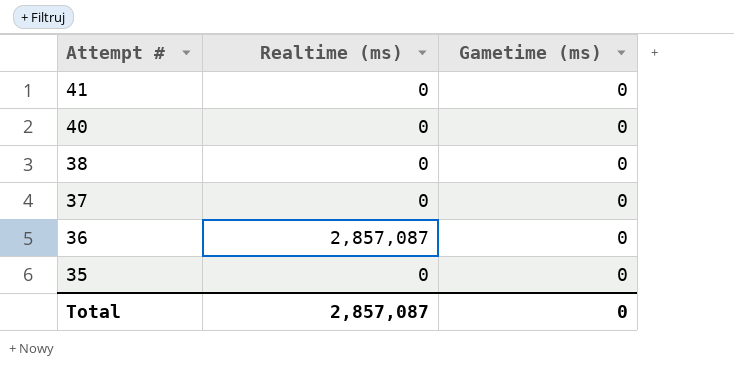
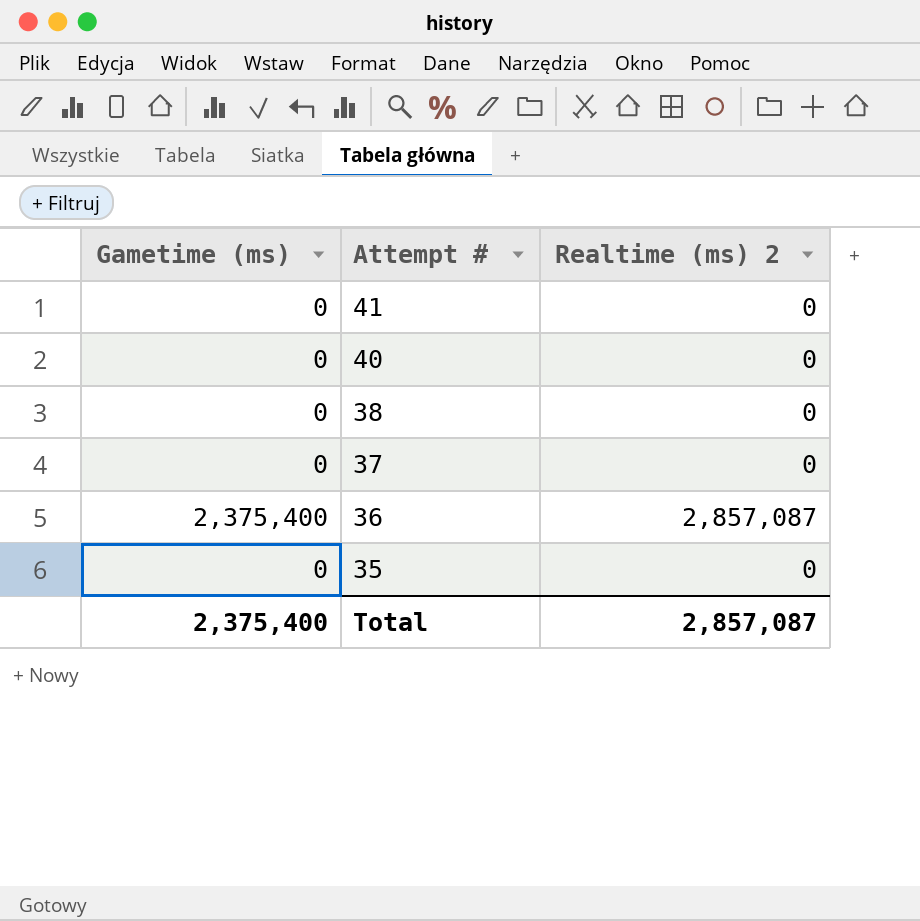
column Gametime (ms) | position: 3 -> 1
column name: Realtime (ms) -> Realtime (ms) 2
36 | Gametime (ms): 0 -> 2,375,400
Total | Gametime (ms): 0 -> 2,375,400

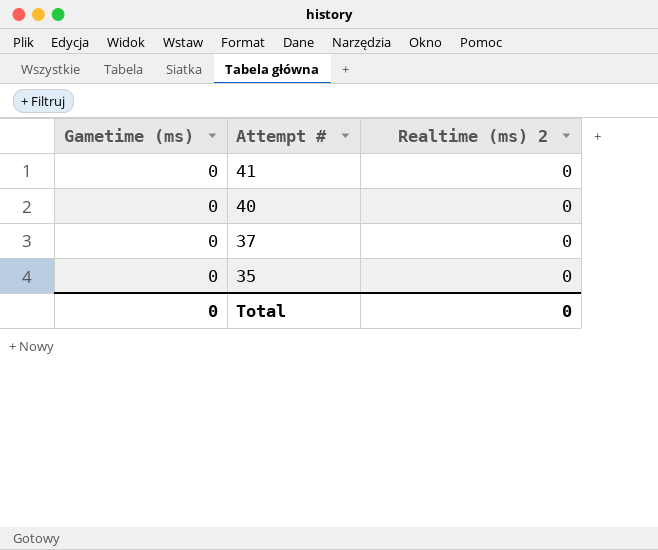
row 38: 0 | 0 -> none
row 36: 2,375,400 | 2,857,087 -> none
Total | Gametime (ms): 2,375,400 -> 0
Total | Realtime (ms) 2: 2,857,087 -> 0

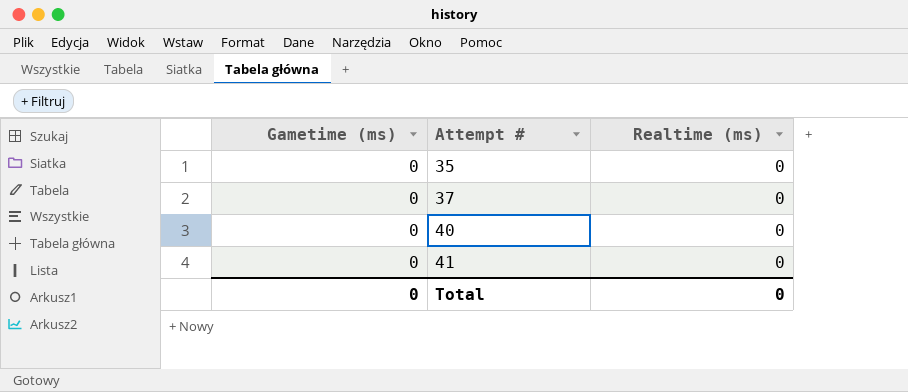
row order: Attempt # descending -> Attempt # ascending
column name: Realtime (ms) 2 -> Realtime (ms)

